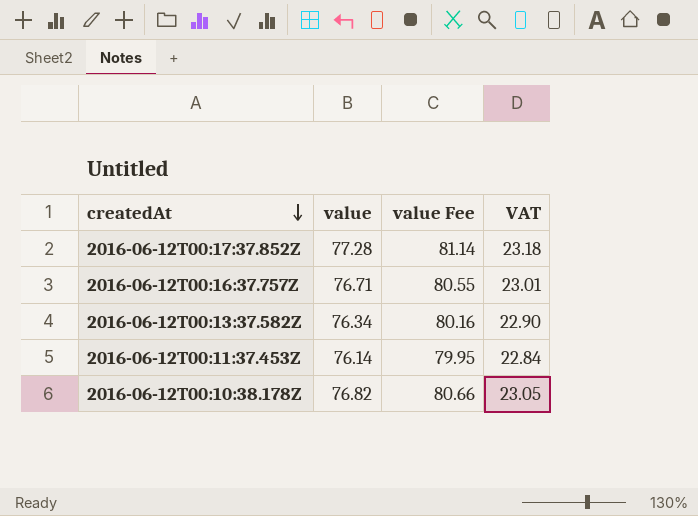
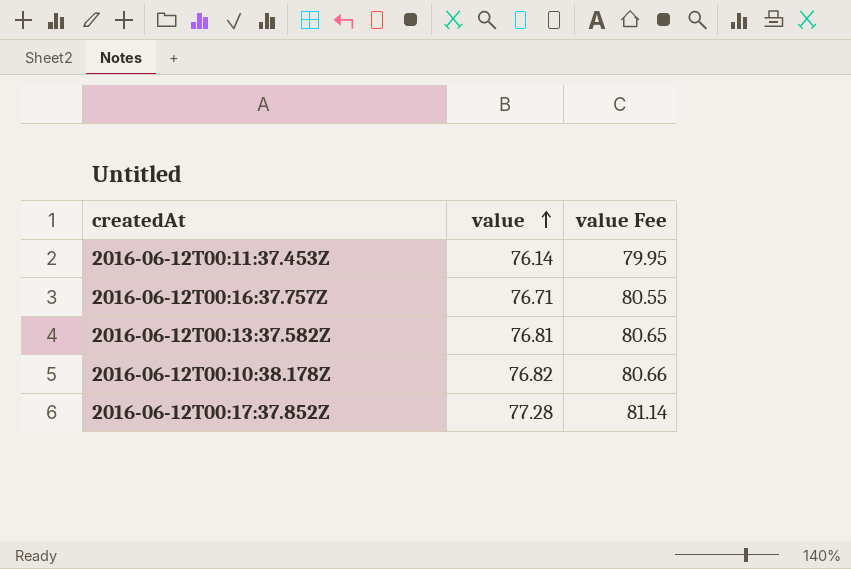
row order: createdAt descending -> value ascending
column VAT | formula: [value] * 0.3 -> none
2016-06-12T00:13:37.582Z | value: 76.34 -> 76.81
2016-06-12T00:13:37.582Z | value Fee: 80.16 -> 80.65

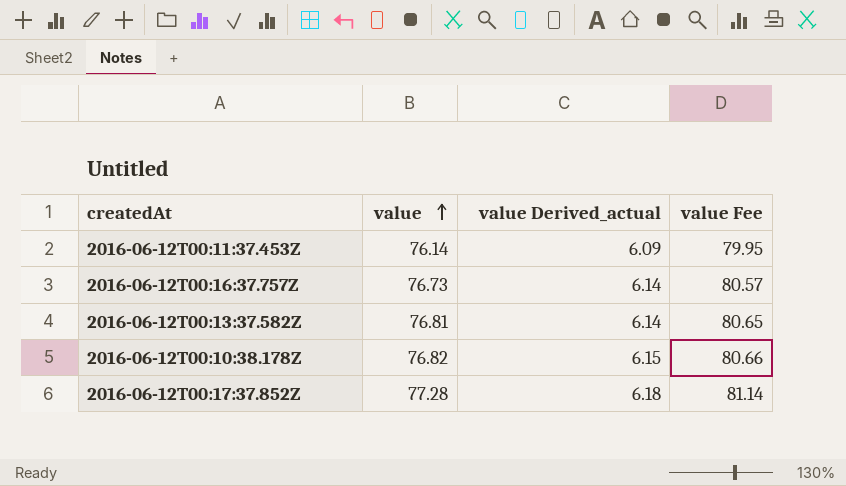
column value Derived_actual | formula: none -> [value] * 0.08
2016-06-12T00:16:37.757Z | value: 76.71 -> 76.73
2016-06-12T00:16:37.757Z | value Fee: 80.55 -> 80.57

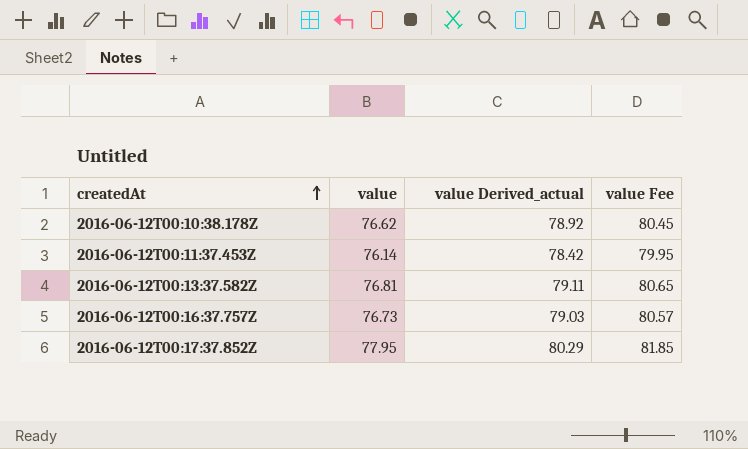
row order: value ascending -> createdAt ascending
column value Derived_actual | formula: [value] * 0.08 -> [value] * 1.03
2016-06-12T00:10:38.178Z | value: 76.82 -> 76.62
2016-06-12T00:10:38.178Z | value Fee: 80.66 -> 80.45
2016-06-12T00:17:37.852Z | value: 77.28 -> 77.95
2016-06-12T00:17:37.852Z | value Fee: 81.14 -> 81.85

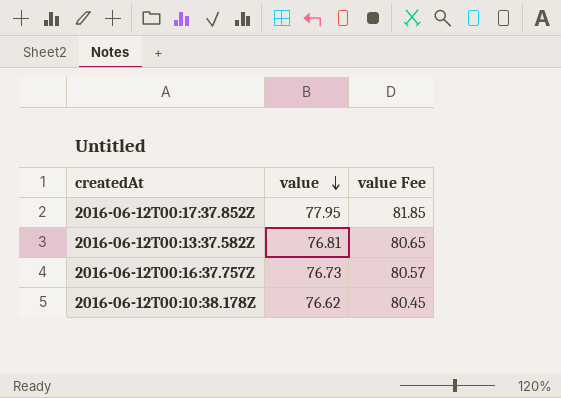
row order: createdAt ascending -> value descending
column value Derived_actual | formula: [value] * 1.03 -> none
row 2016-06-12T00:11:37.453Z: 76.14 | 78.42 | 79.95 -> none

